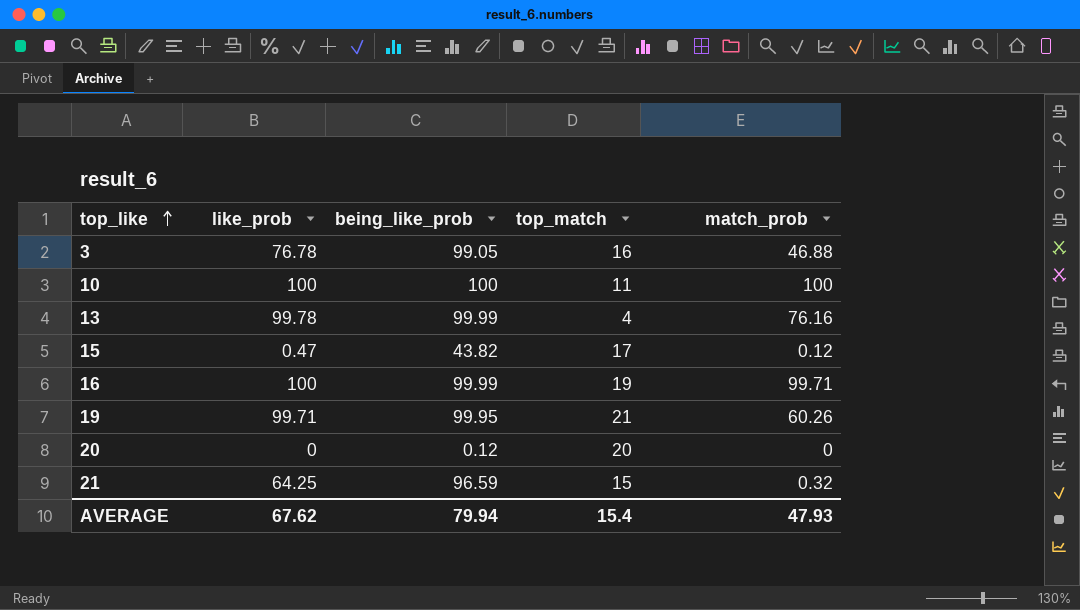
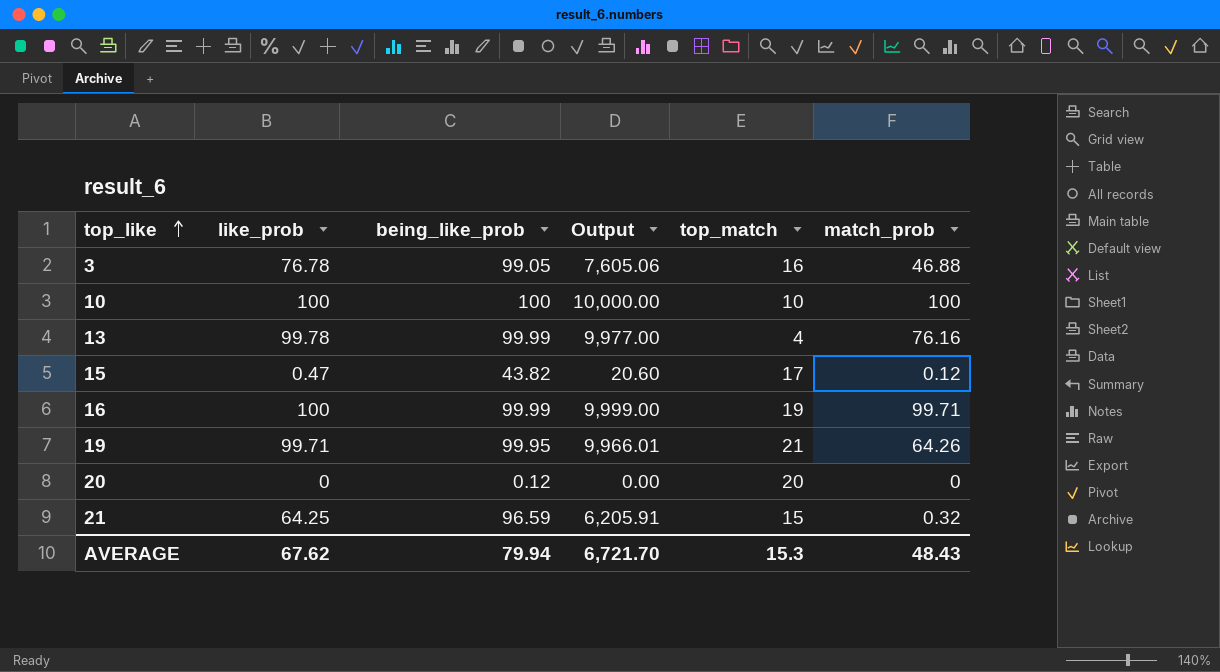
column Output | formula: none -> [like_prob] * [being_like_prob]
10 | top_match: 11 -> 10
19 | match_prob: 60.26 -> 64.26
AVERAGE | top_match: 15.4 -> 15.3
AVERAGE | match_prob: 47.93 -> 48.43

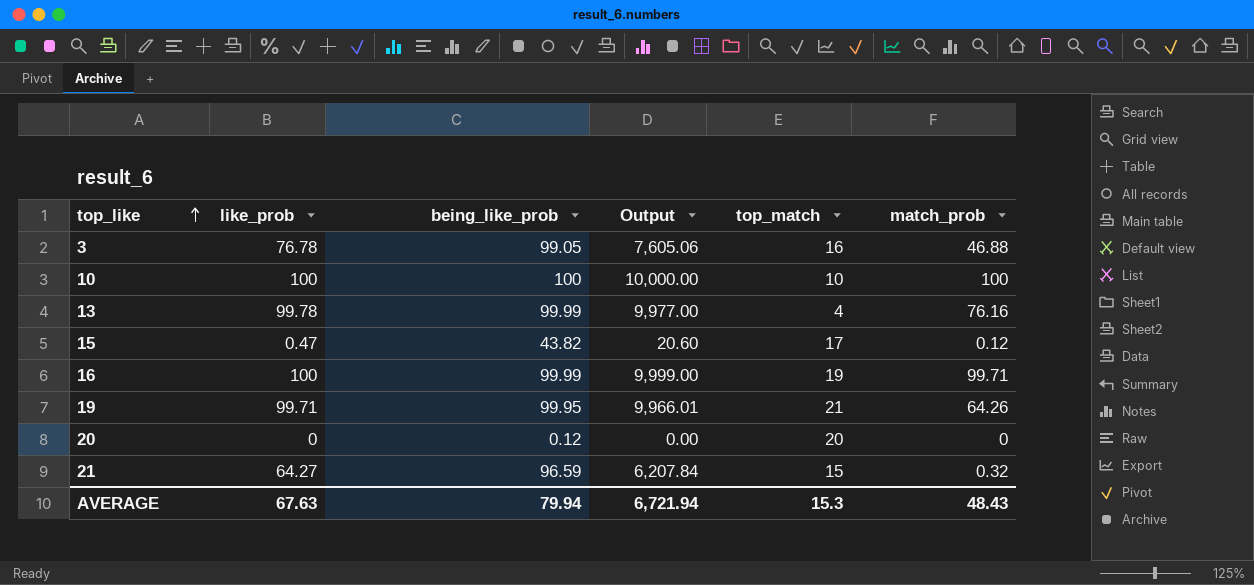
21 | like_prob: 64.25 -> 64.27
21 | Output: 6,205.91 -> 6,207.84
AVERAGE | like_prob: 67.62 -> 67.63
AVERAGE | Output: 6,721.70 -> 6,721.94

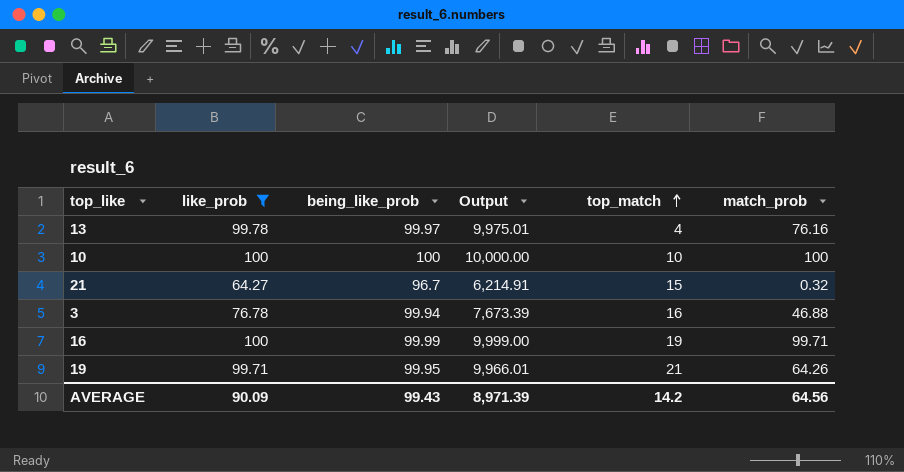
filter: none -> like_prob >= 64.27
row order: top_like ascending -> top_match ascending
13 | being_like_prob: 99.99 -> 99.97
13 | Output: 9,977.00 -> 9,975.01
21 | being_like_prob: 96.59 -> 96.7
21 | Output: 6,207.84 -> 6,214.91
3 | being_like_prob: 99.05 -> 99.94
3 | Output: 7,605.06 -> 7,673.39
AVERAGE | like_prob: 67.63 -> 90.09
AVERAGE | being_like_prob: 79.94 -> 99.43
AVERAGE | Output: 6,721.94 -> 8,971.39
AVERAGE | top_match: 15.3 -> 14.2
AVERAGE | match_prob: 48.43 -> 64.56

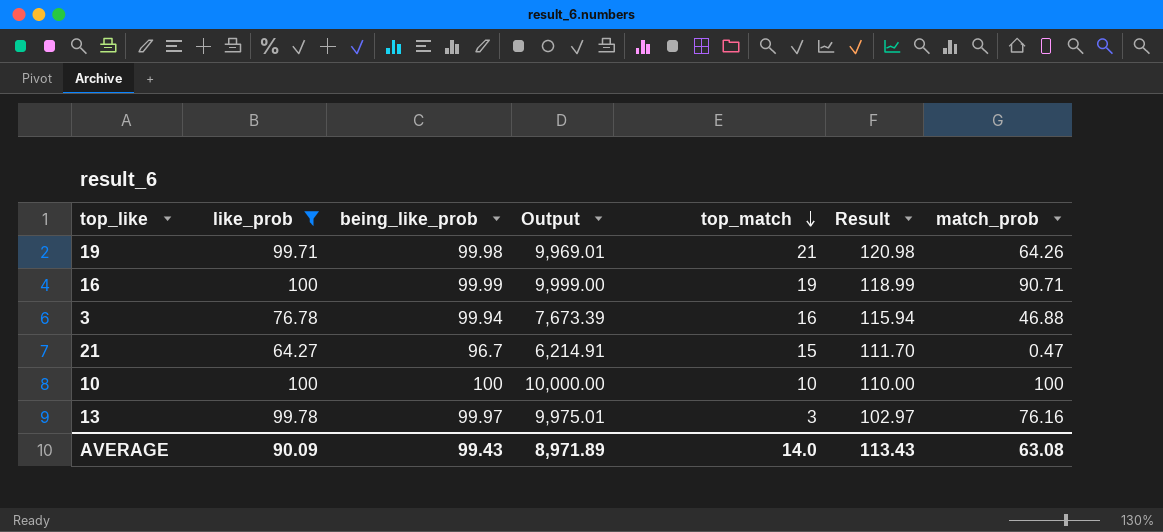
row order: top_match ascending -> top_match descending
column Result | formula: none -> [being_like_prob] + [top_match]
19 | being_like_prob: 99.95 -> 99.98
19 | Output: 9,966.01 -> 9,969.01
16 | match_prob: 99.71 -> 90.71
21 | match_prob: 0.32 -> 0.47
13 | top_match: 4 -> 3
AVERAGE | Output: 8,971.39 -> 8,971.89
AVERAGE | top_match: 14.2 -> 14.0
AVERAGE | match_prob: 64.56 -> 63.08

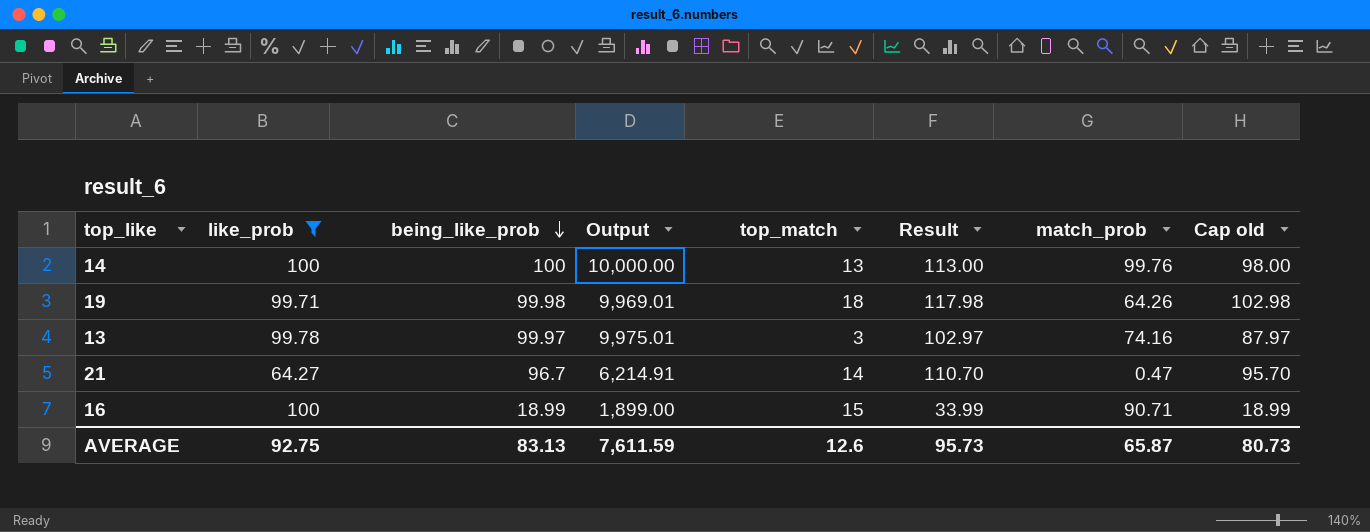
row order: top_match descending -> being_like_prob descending
column Cap old | formula: none -> [Result] - 15
row 3: 76.78 | 99.94 | 7,673.39 | 16 | 115.94 | 46.88 -> none
row 10: 100 | 100 | 10,000.00 | 10 | 110.00 | 100 -> none
row 14: none -> 100 | 100 | 10,000.00 | 13 | 113.00 | 99.76 | 98.00
19 | top_match: 21 -> 18
19 | Result: 120.98 -> 117.98
13 | match_prob: 76.16 -> 74.16
21 | top_match: 15 -> 14
21 | Result: 111.70 -> 110.70
16 | being_like_prob: 99.99 -> 18.99
16 | Output: 9,999.00 -> 1,899.00
16 | top_match: 19 -> 15
16 | Result: 118.99 -> 33.99
AVERAGE | like_prob: 90.09 -> 92.75
AVERAGE | being_like_prob: 99.43 -> 83.13
AVERAGE | Output: 8,971.89 -> 7,611.59
AVERAGE | top_match: 14.0 -> 12.6
AVERAGE | Result: 113.43 -> 95.73
AVERAGE | match_prob: 63.08 -> 65.87

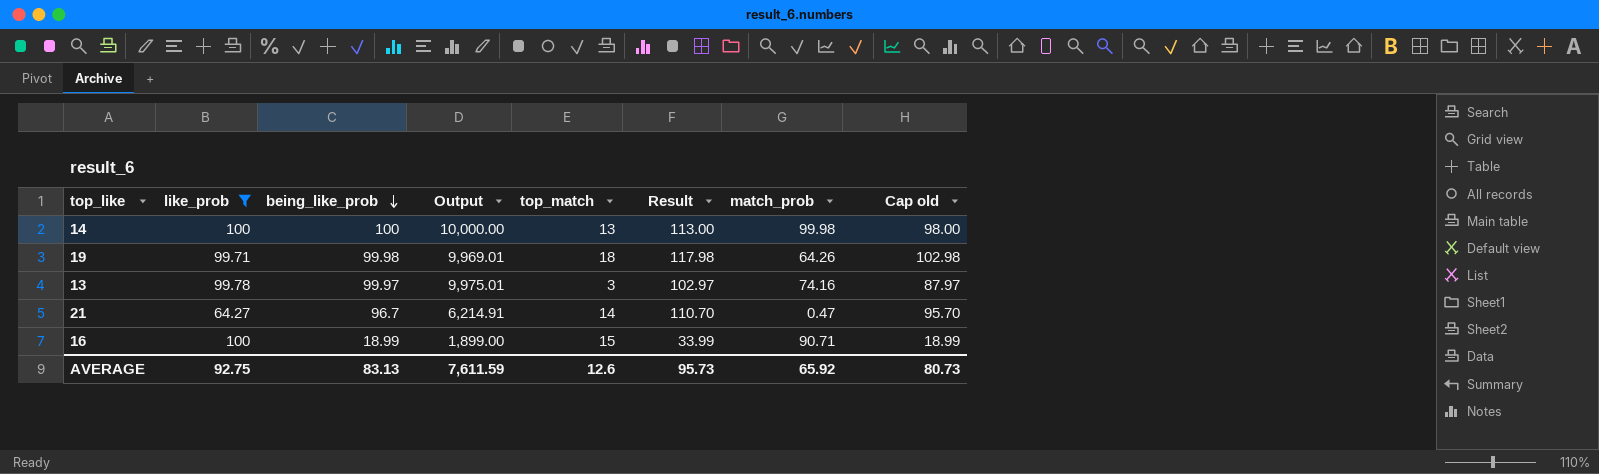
14 | match_prob: 99.76 -> 99.98
AVERAGE | match_prob: 65.87 -> 65.92

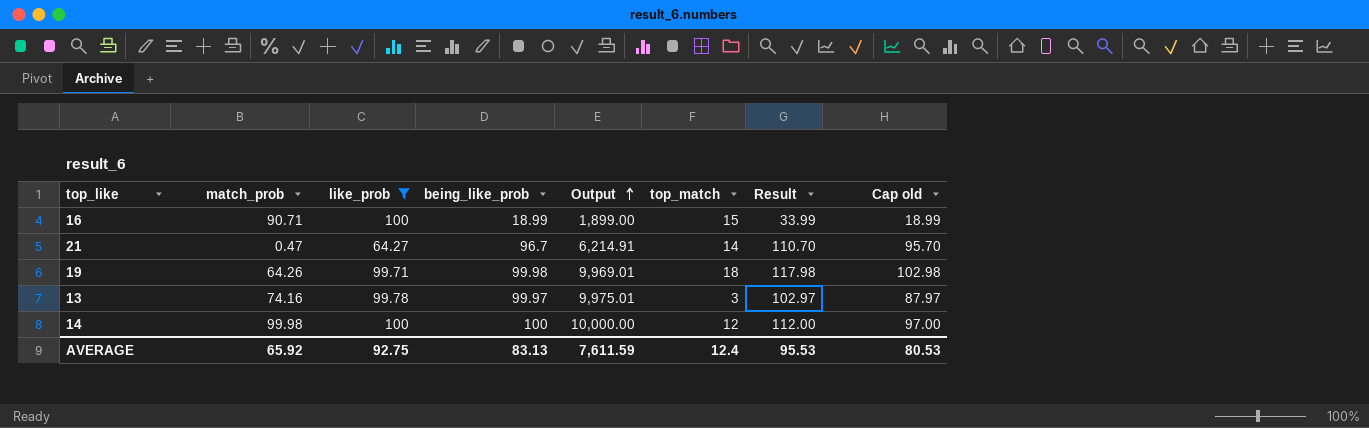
row order: being_like_prob descending -> Output ascending
column match_prob | position: 7 -> 2
14 | top_match: 13 -> 12
14 | Result: 113.00 -> 112.00
14 | Cap old: 98.00 -> 97.00
AVERAGE | top_match: 12.6 -> 12.4
AVERAGE | Result: 95.73 -> 95.53
AVERAGE | Cap old: 80.73 -> 80.53

